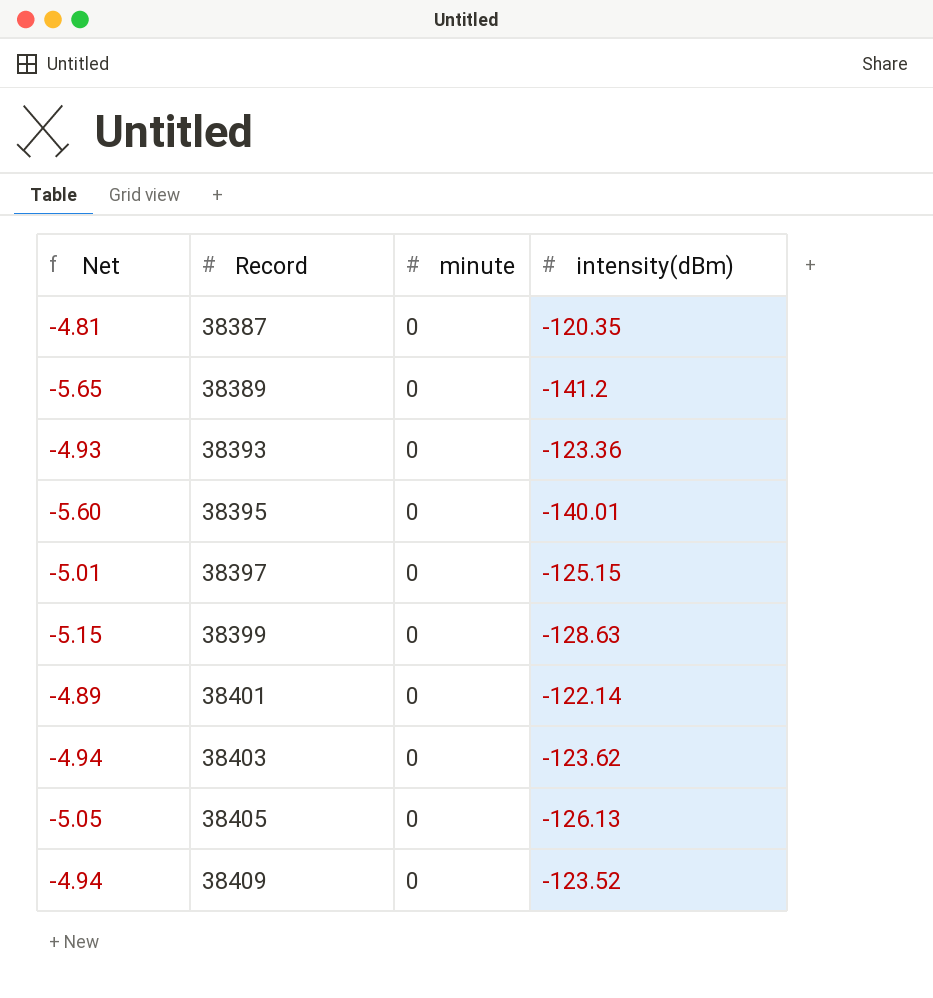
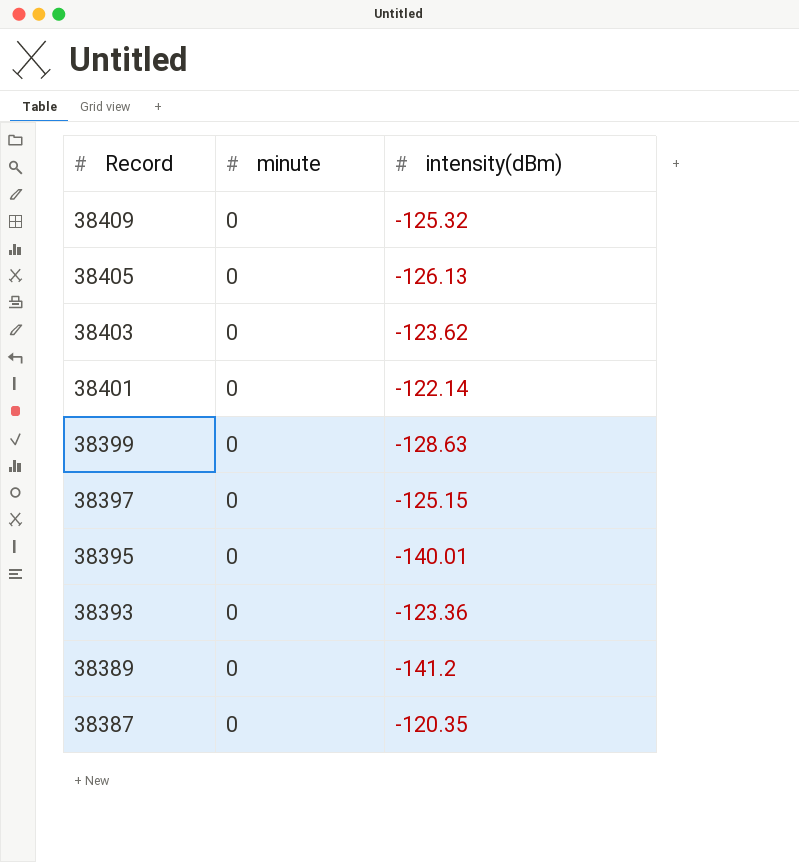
row order: Record ascending -> Record descending
column Net | formula: [intensity(dBm)] * 0.04 -> none
38409 | intensity(dBm): -123.52 -> -125.32

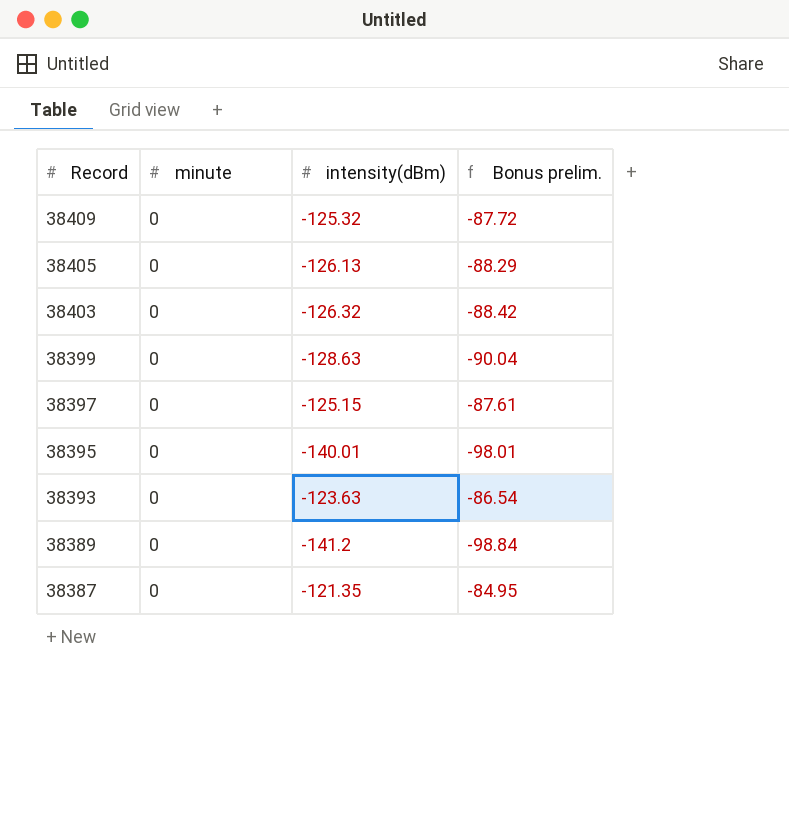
column Bonus prelim. | formula: none -> [intensity(dBm)] * 0.7
row 38401: 0 | -122.14 -> none
38403 | intensity(dBm): -123.62 -> -126.32
38393 | intensity(dBm): -123.36 -> -123.63
38387 | intensity(dBm): -120.35 -> -121.35

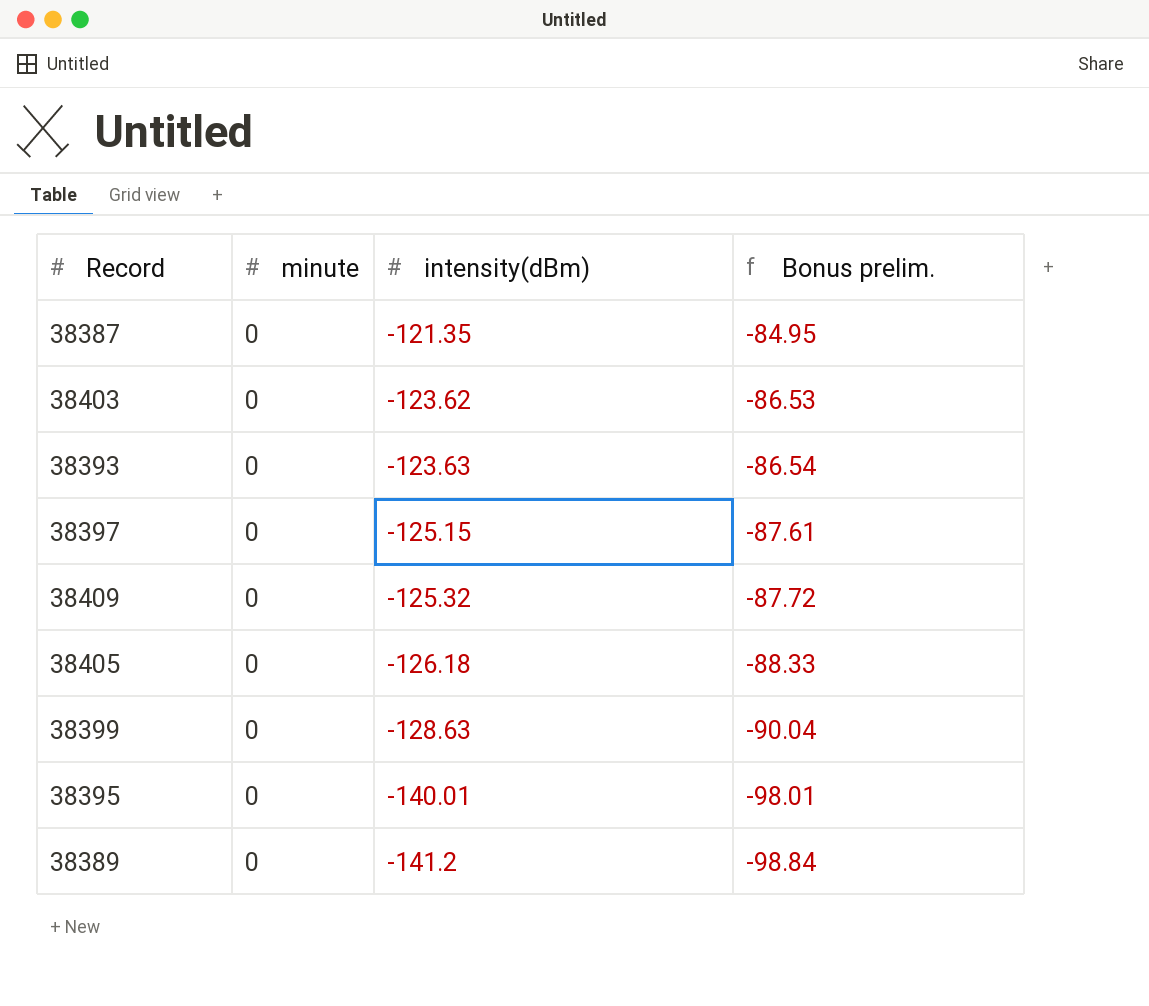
row order: Record descending -> intensity(dBm) descending
38403 | intensity(dBm): -126.32 -> -123.62
38403 | Bonus prelim.: -88.42 -> -86.53
38405 | intensity(dBm): -126.13 -> -126.18
38405 | Bonus prelim.: -88.29 -> -88.33

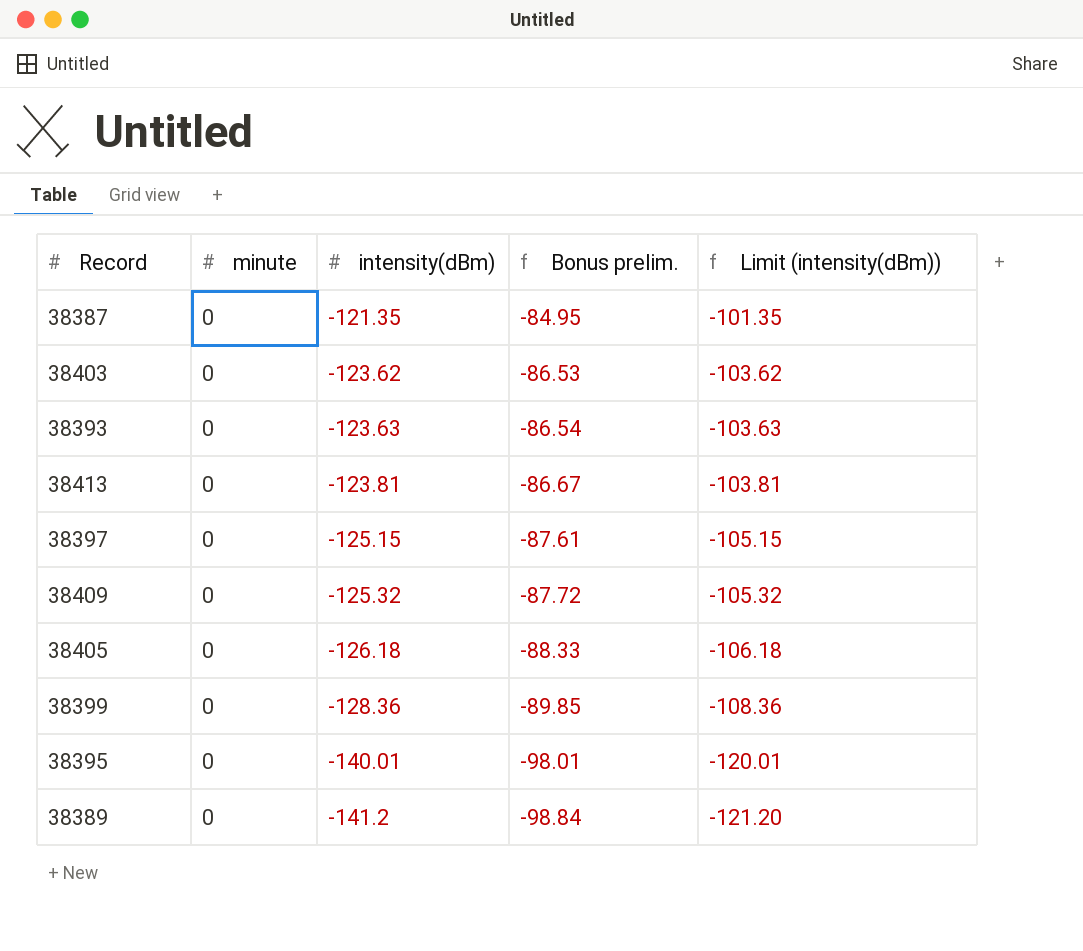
column Limit (intensity(dBm)) | formula: none -> [intensity(dBm)] + 20
row 38413: none -> 0 | -123.81 | -86.67 | -103.81
38399 | intensity(dBm): -128.63 -> -128.36
38399 | Bonus prelim.: -90.04 -> -89.85

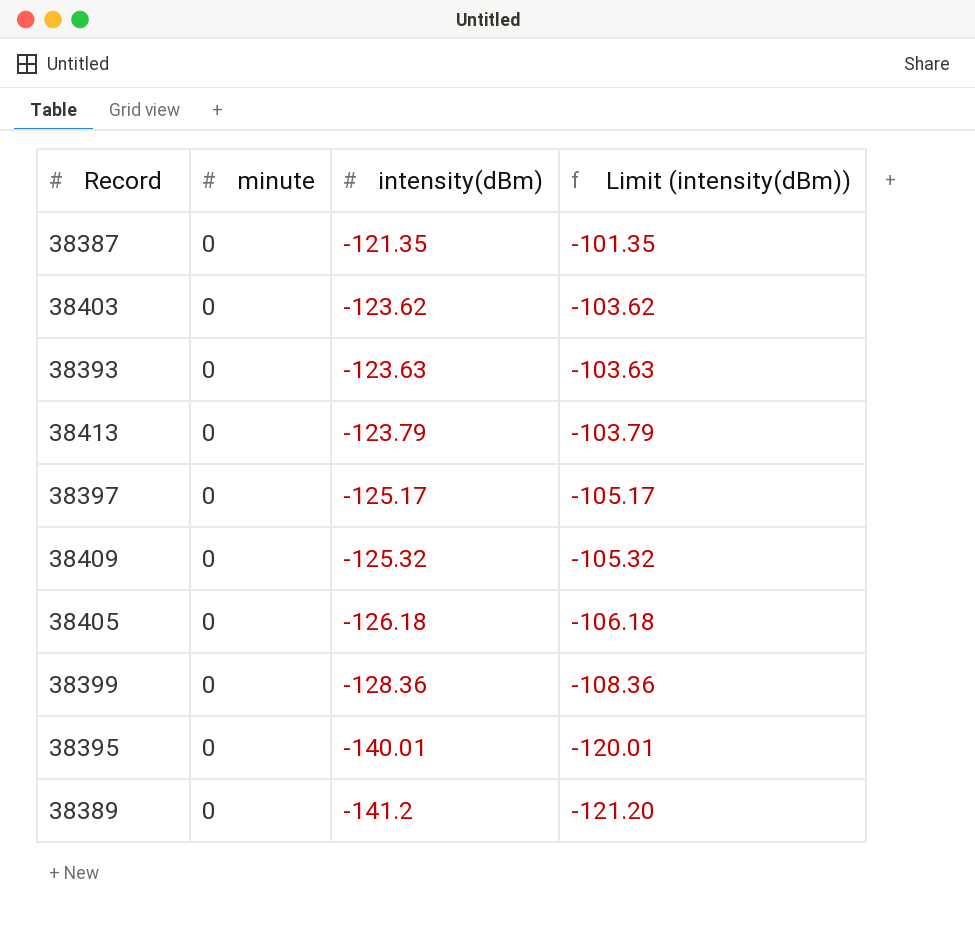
column Bonus prelim. | formula: [intensity(dBm)] * 0.7 -> none
38413 | intensity(dBm): -123.81 -> -123.79
38413 | Limit (intensity(dBm)): -103.81 -> -103.79
38397 | intensity(dBm): -125.15 -> -125.17
38397 | Limit (intensity(dBm)): -105.15 -> -105.17

